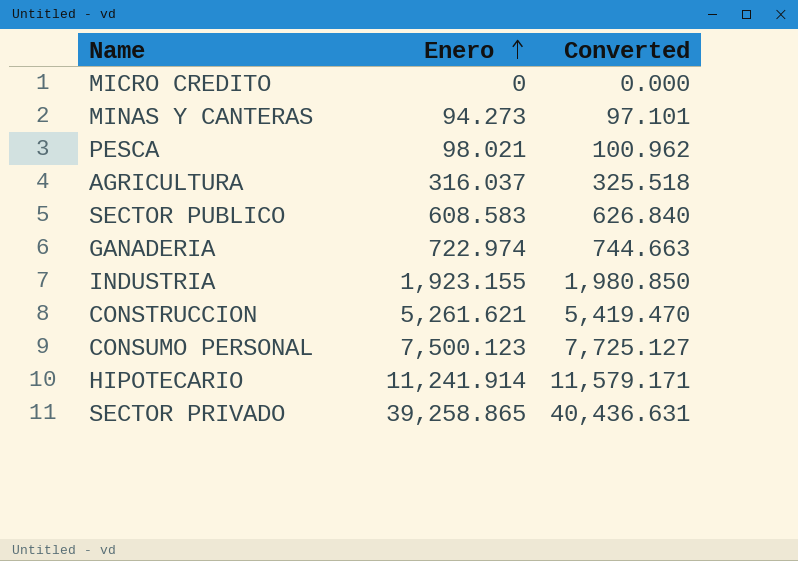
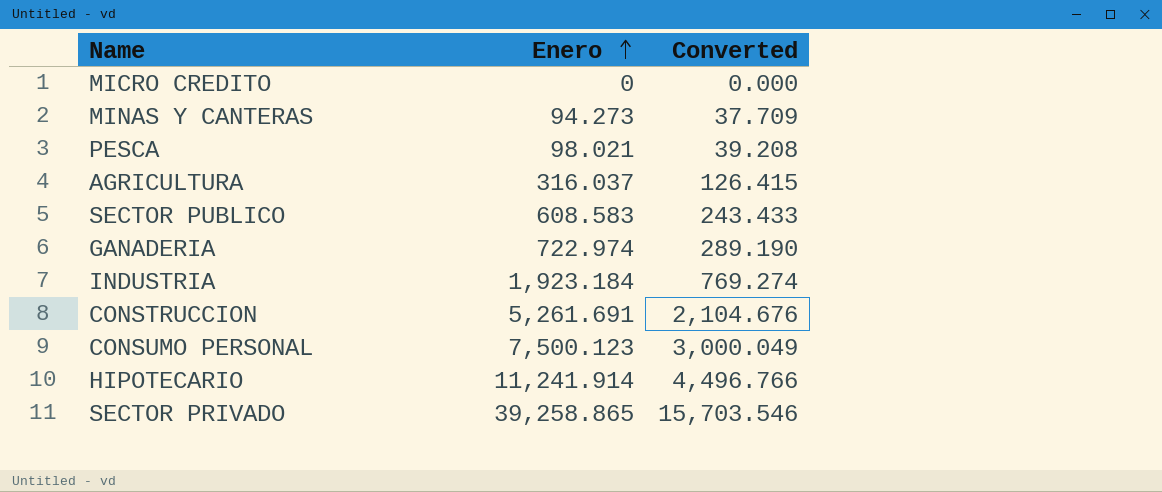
column Converted | formula: [Enero] * 1.03 -> [Enero] * 0.4
INDUSTRIA | Enero: 1,923.155 -> 1,923.184
CONSTRUCCION | Enero: 5,261.621 -> 5,261.691

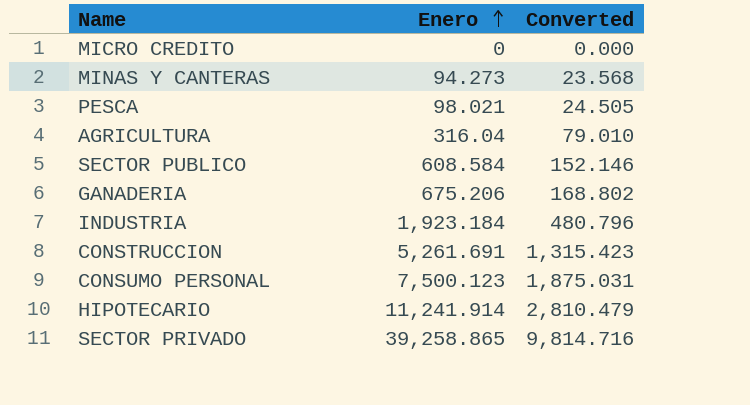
column Converted | formula: [Enero] * 0.4 -> [Enero] * 0.25
AGRICULTURA | Enero: 316.037 -> 316.04
SECTOR PUBLICO | Enero: 608.583 -> 608.584
GANADERIA | Enero: 722.974 -> 675.206

